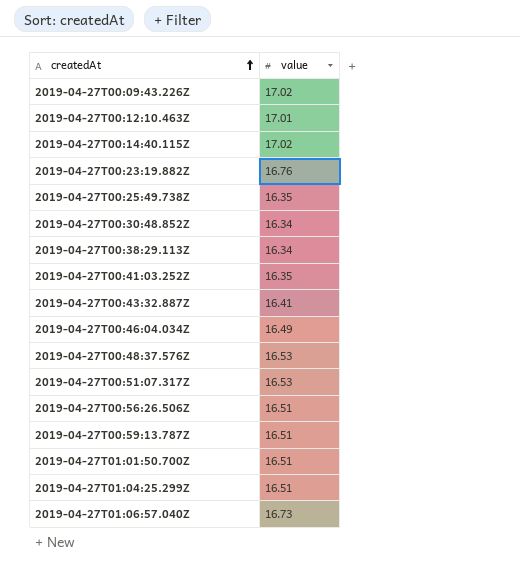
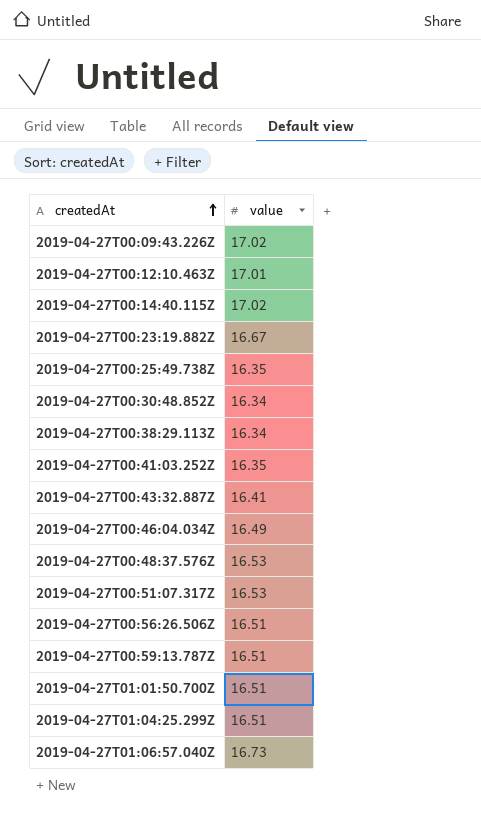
2019-04-27T00:23:19.882Z | value: 16.76 -> 16.67

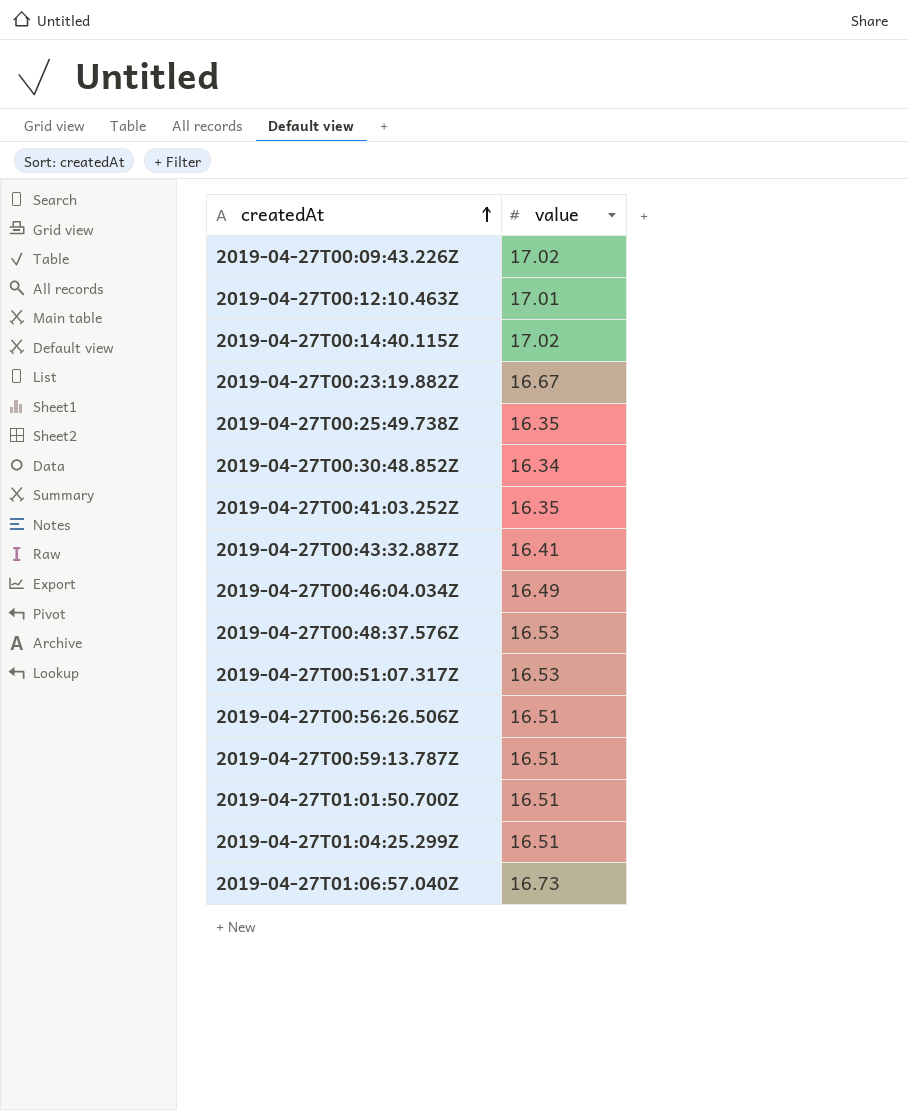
row 2019-04-27T00:38:29.113Z: 16.34 -> none

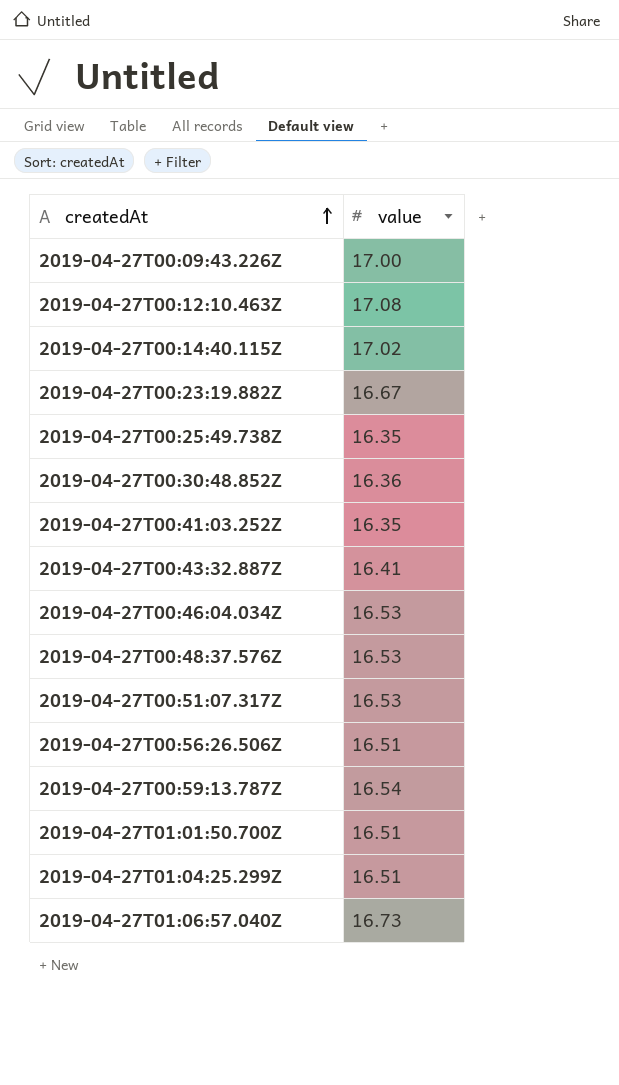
2019-04-27T00:09:43.226Z | value: 17.02 -> 17.00
2019-04-27T00:12:10.463Z | value: 17.01 -> 17.08
2019-04-27T00:30:48.852Z | value: 16.34 -> 16.36
2019-04-27T00:46:04.034Z | value: 16.49 -> 16.53
2019-04-27T00:59:13.787Z | value: 16.51 -> 16.54

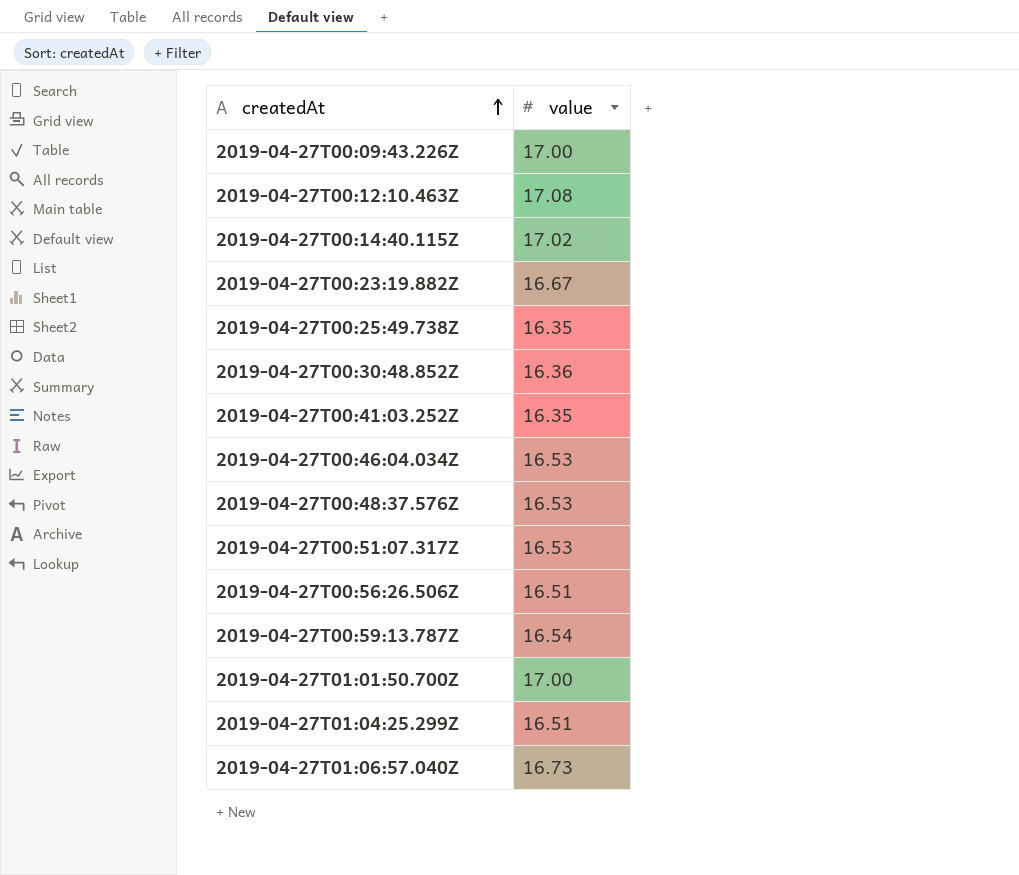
row 2019-04-27T00:43:32.887Z: 16.41 -> none
2019-04-27T01:01:50.700Z | value: 16.51 -> 17.00

